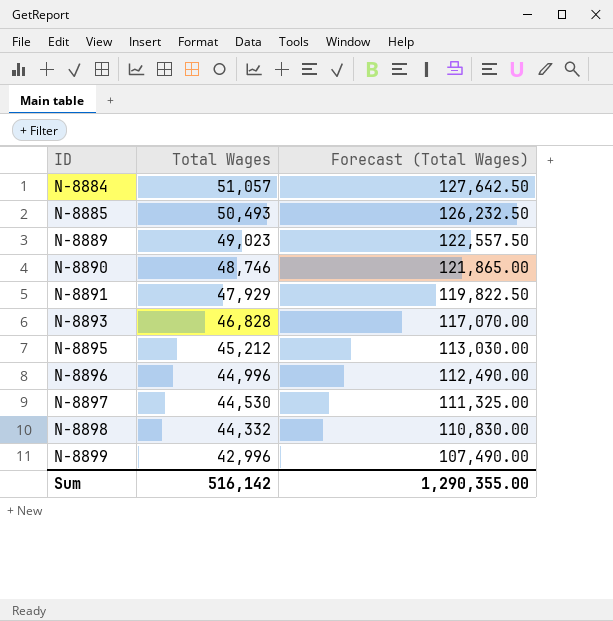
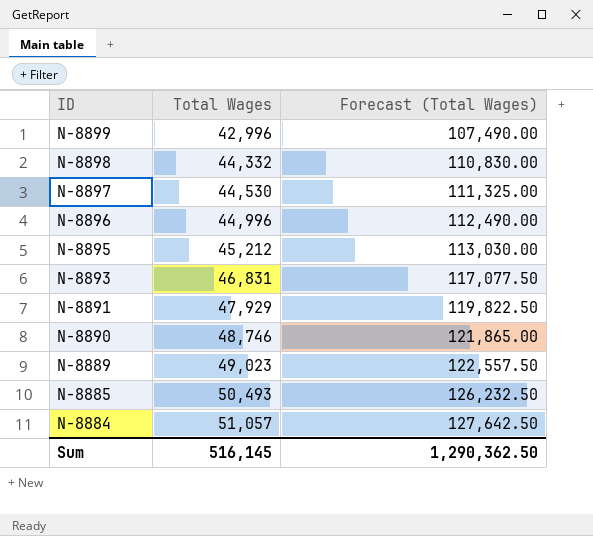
row order: ID ascending -> ID descending
N-8893 | Total Wages: 46,828 -> 46,831
N-8893 | Forecast (Total Wages): 117,070.00 -> 117,077.50
Sum | Total Wages: 516,142 -> 516,145
Sum | Forecast (Total Wages): 1,290,355.00 -> 1,290,362.50

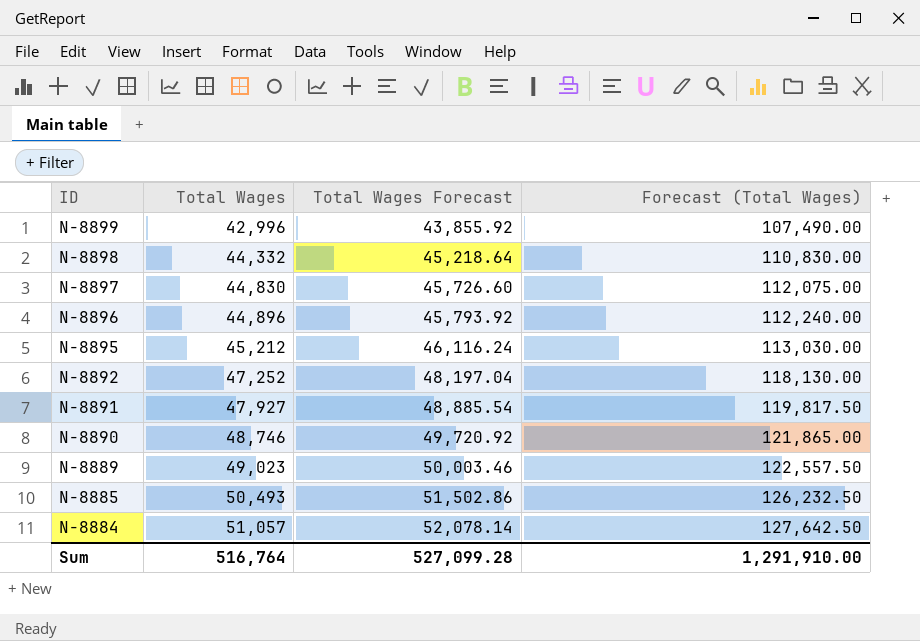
column Total Wages Forecast | formula: none -> [Total Wages] * 1.02
row N-8893: 46,831 | 117,077.50 -> none
N-8897 | Total Wages: 44,530 -> 44,830
N-8897 | Forecast (Total Wages): 111,325.00 -> 112,075.00
N-8896 | Total Wages: 44,996 -> 44,896
N-8896 | Forecast (Total Wages): 112,490.00 -> 112,240.00
row N-8892: none -> 47,252 | 48,197.04 | 118,130.00
N-8891 | Total Wages: 47,929 -> 47,927
N-8891 | Forecast (Total Wages): 119,822.50 -> 119,817.50
Sum | Total Wages: 516,145 -> 516,764
Sum | Forecast (Total Wages): 1,290,362.50 -> 1,291,910.00

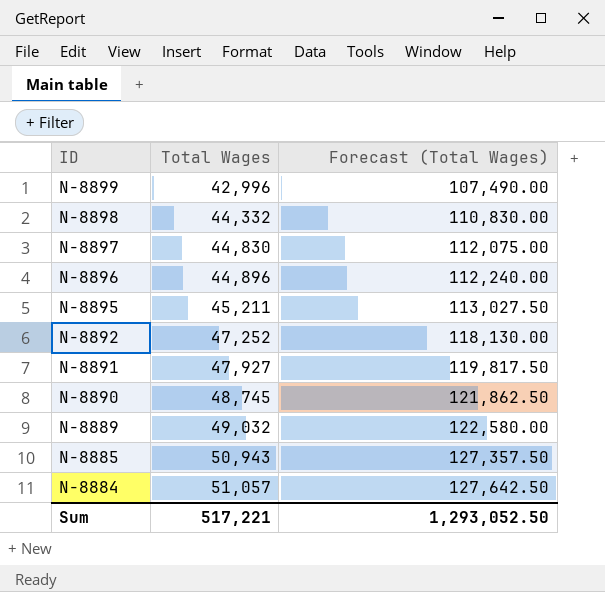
column Total Wages Forecast | formula: [Total Wages] * 1.02 -> none
N-8895 | Total Wages: 45,212 -> 45,211
N-8895 | Forecast (Total Wages): 113,030.00 -> 113,027.50
N-8890 | Total Wages: 48,746 -> 48,745
N-8890 | Forecast (Total Wages): 121,865.00 -> 121,862.50
N-8889 | Total Wages: 49,023 -> 49,032
N-8889 | Forecast (Total Wages): 122,557.50 -> 122,580.00
N-8885 | Total Wages: 50,493 -> 50,943
N-8885 | Forecast (Total Wages): 126,232.50 -> 127,357.50
Sum | Total Wages: 516,764 -> 517,221
Sum | Forecast (Total Wages): 1,291,910.00 -> 1,293,052.50

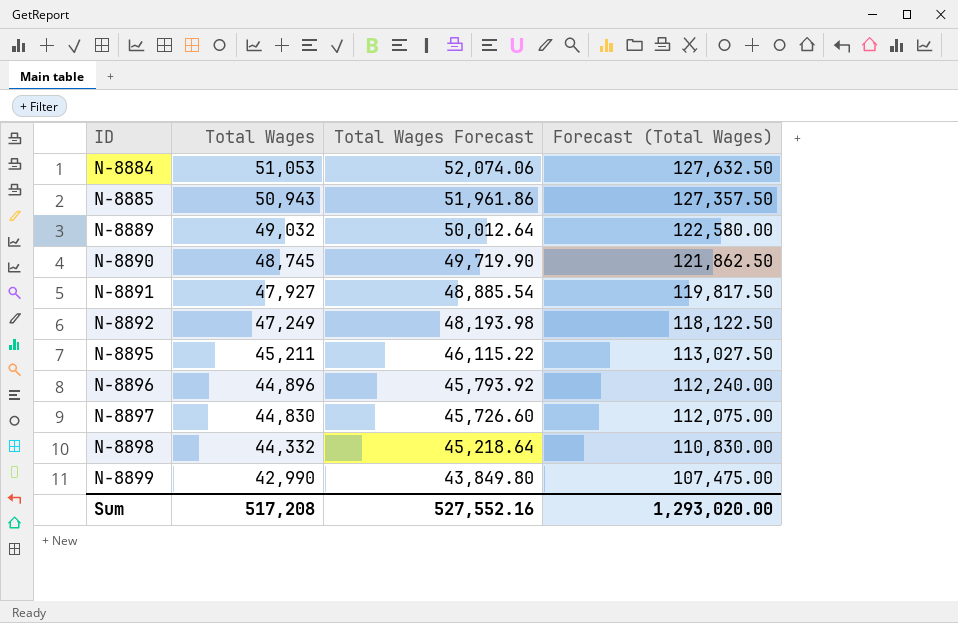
row order: ID descending -> ID ascending
column Total Wages Forecast | formula: none -> [Total Wages] * 1.02
N-8884 | Total Wages: 51,057 -> 51,053
N-8884 | Forecast (Total Wages): 127,642.50 -> 127,632.50
N-8892 | Total Wages: 47,252 -> 47,249
N-8892 | Forecast (Total Wages): 118,130.00 -> 118,122.50
N-8899 | Total Wages: 42,996 -> 42,990
N-8899 | Forecast (Total Wages): 107,490.00 -> 107,475.00
Sum | Total Wages: 517,221 -> 517,208
Sum | Forecast (Total Wages): 1,293,052.50 -> 1,293,020.00

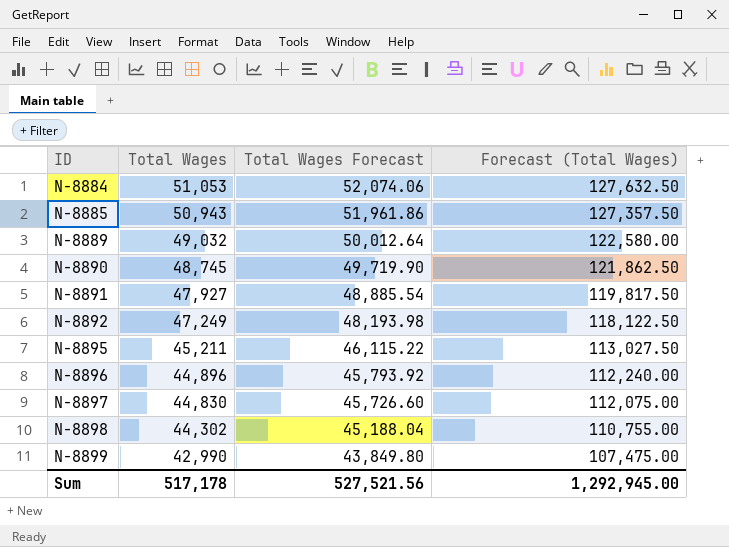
N-8898 | Total Wages: 44,332 -> 44,302
N-8898 | Total Wages Forecast: 45,218.64 -> 45,188.04
N-8898 | Forecast (Total Wages): 110,830.00 -> 110,755.00
Sum | Total Wages: 517,208 -> 517,178
Sum | Total Wages Forecast: 527,552.16 -> 527,521.56
Sum | Forecast (Total Wages): 1,293,020.00 -> 1,292,945.00

